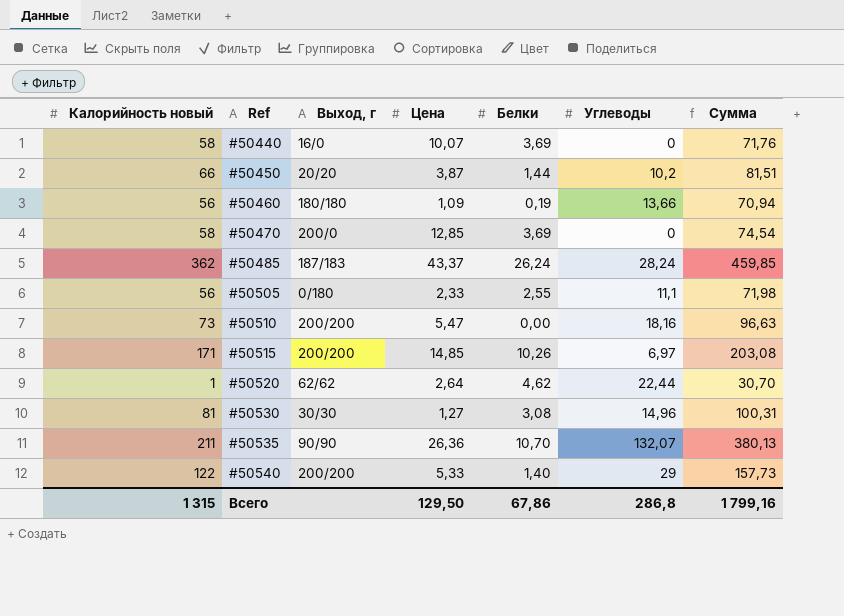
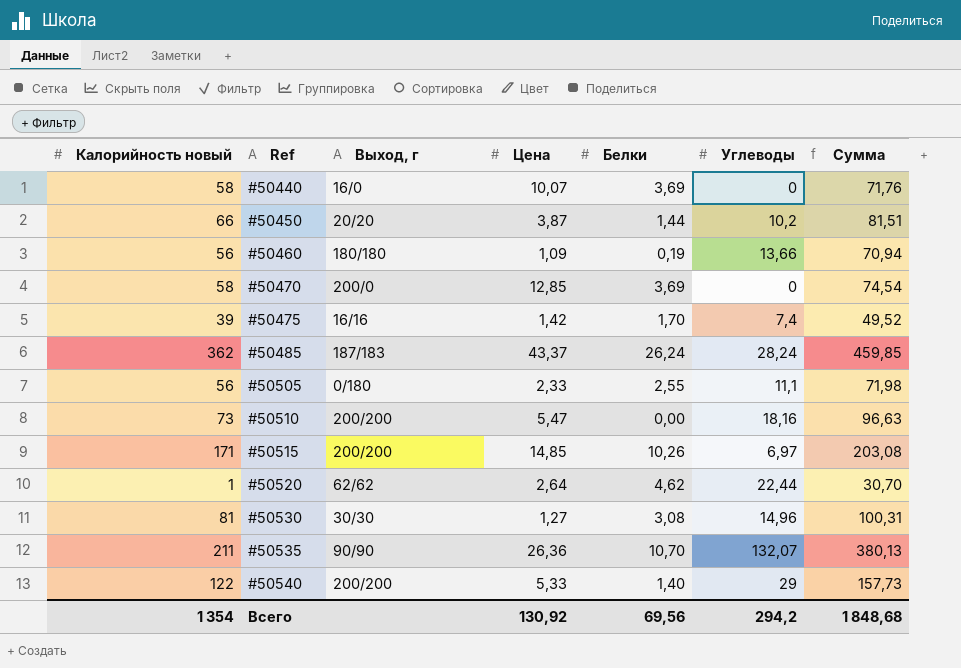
row #50475: none -> 39 | 16/16 | 1,42 | 1,70 | 7,4 | 49,52
Всего | Калорийность новый: 1 315 -> 1 354
Всего | Цена: 129,50 -> 130,92
Всего | Белки: 67,86 -> 69,56
Всего | Углеводы: 286,8 -> 294,2
Всего | Сумма: 1 799,16 -> 1 848,68

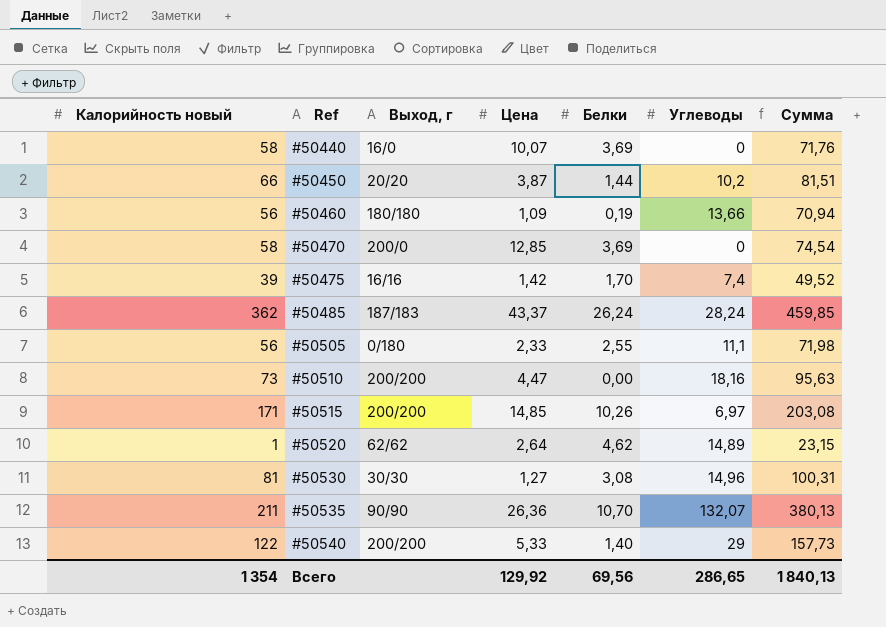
#50510 | Цена: 5,47 -> 4,47
#50510 | Сумма: 96,63 -> 95,63
#50520 | Углеводы: 22,44 -> 14,89
#50520 | Сумма: 30,70 -> 23,15
Всего | Цена: 130,92 -> 129,92
Всего | Углеводы: 294,2 -> 286,65
Всего | Сумма: 1 848,68 -> 1 840,13

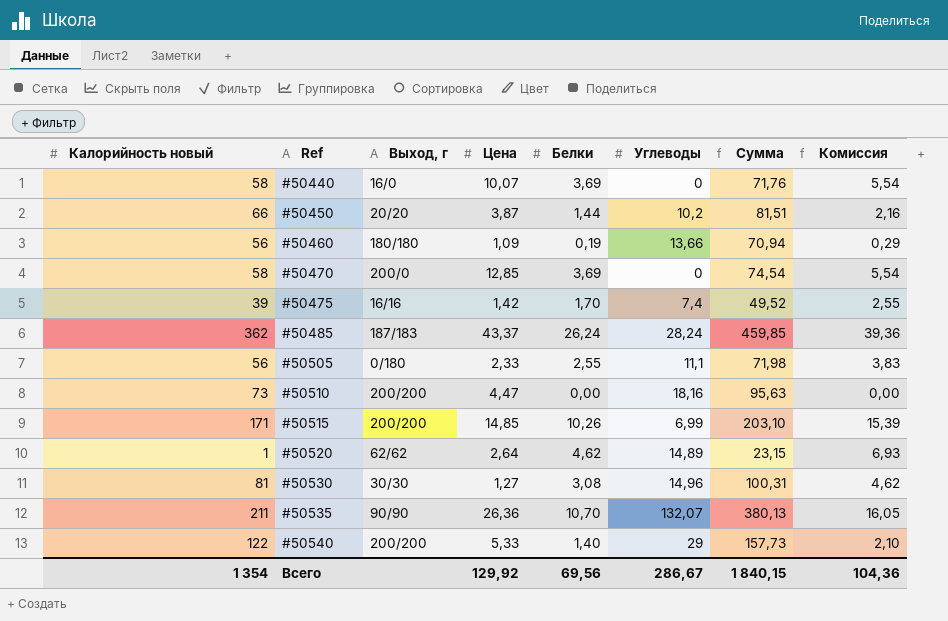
column Комиссия | formula: none -> [Белки] * 1,5
#50515 | Углеводы: 6,97 -> 6,99
#50515 | Сумма: 203,08 -> 203,10
Всего | Углеводы: 286,65 -> 286,67
Всего | Сумма: 1 840,13 -> 1 840,15

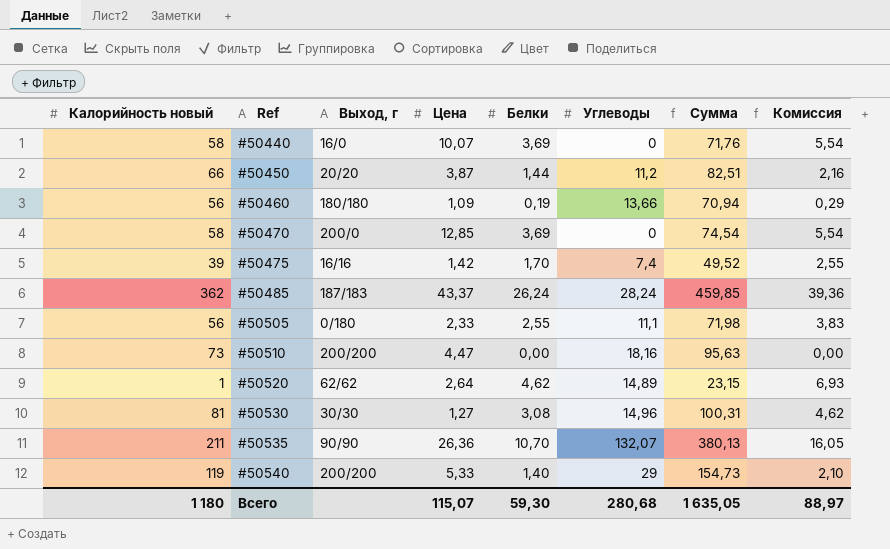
row #50515: 171 | 200/200 | 14,85 | 10,26 | 6,99 | 203,10 | 15,39 -> none
#50450 | Углеводы: 10,2 -> 11,2
#50450 | Сумма: 81,51 -> 82,51
#50540 | Калорийность новый: 122 -> 119
#50540 | Сумма: 157,73 -> 154,73
Всего | Калорийность новый: 1 354 -> 1 180
Всего | Цена: 129,92 -> 115,07
Всего | Белки: 69,56 -> 59,30
Всего | Углеводы: 286,67 -> 280,68
Всего | Сумма: 1 840,15 -> 1 635,05
Всего | Комиссия: 104,36 -> 88,97

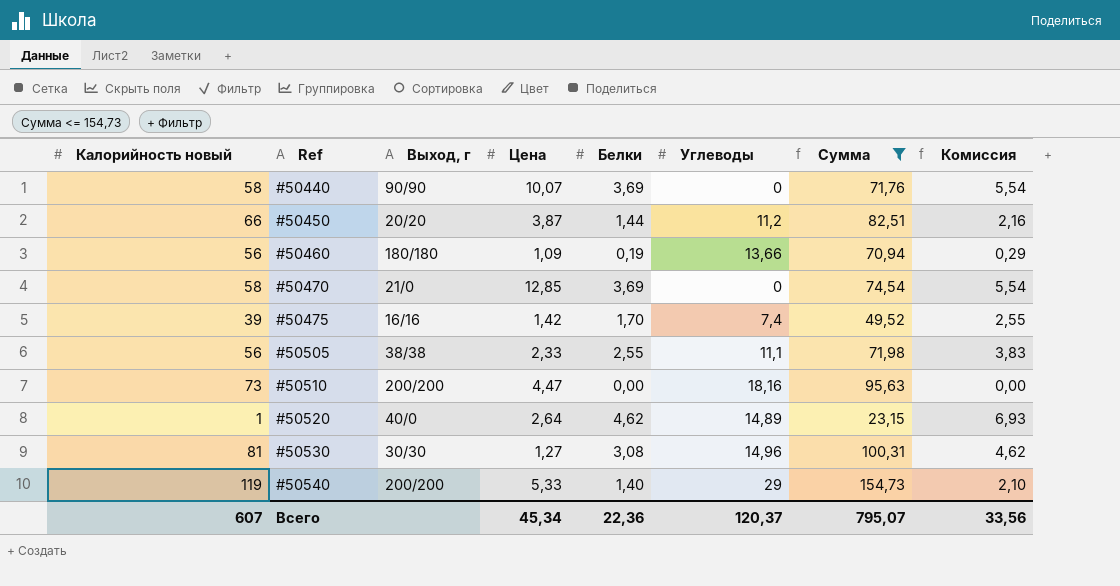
filter: none -> Сумма <= 154,73
#50440 | Выход, г: 16/0 -> 90/90
#50470 | Выход, г: 200/0 -> 21/0
#50505 | Выход, г: 0/180 -> 38/38
#50520 | Выход, г: 62/62 -> 40/0
Всего | Калорийность новый: 1 180 -> 607
Всего | Цена: 115,07 -> 45,34
Всего | Белки: 59,30 -> 22,36
Всего | Углеводы: 280,68 -> 120,37
Всего | Сумма: 1 635,05 -> 795,07
Всего | Комиссия: 88,97 -> 33,56

